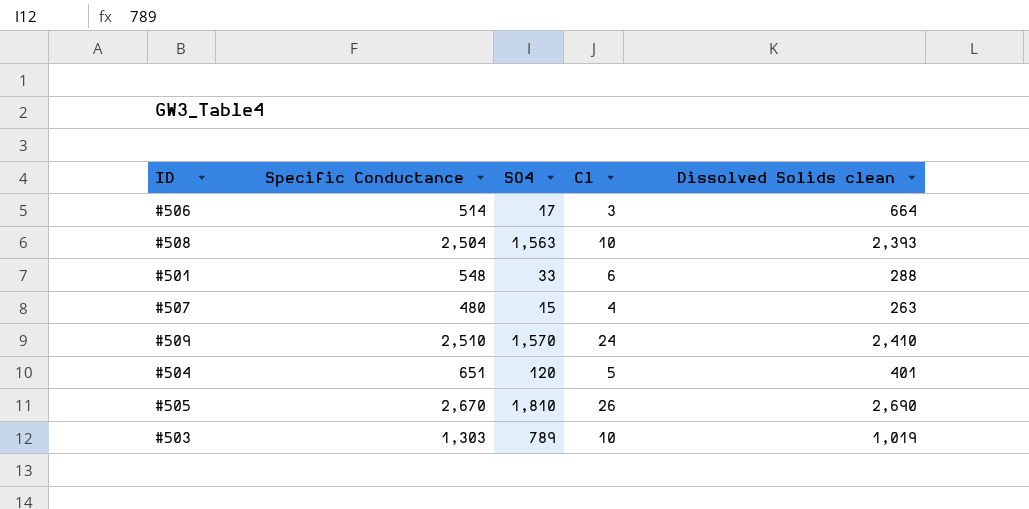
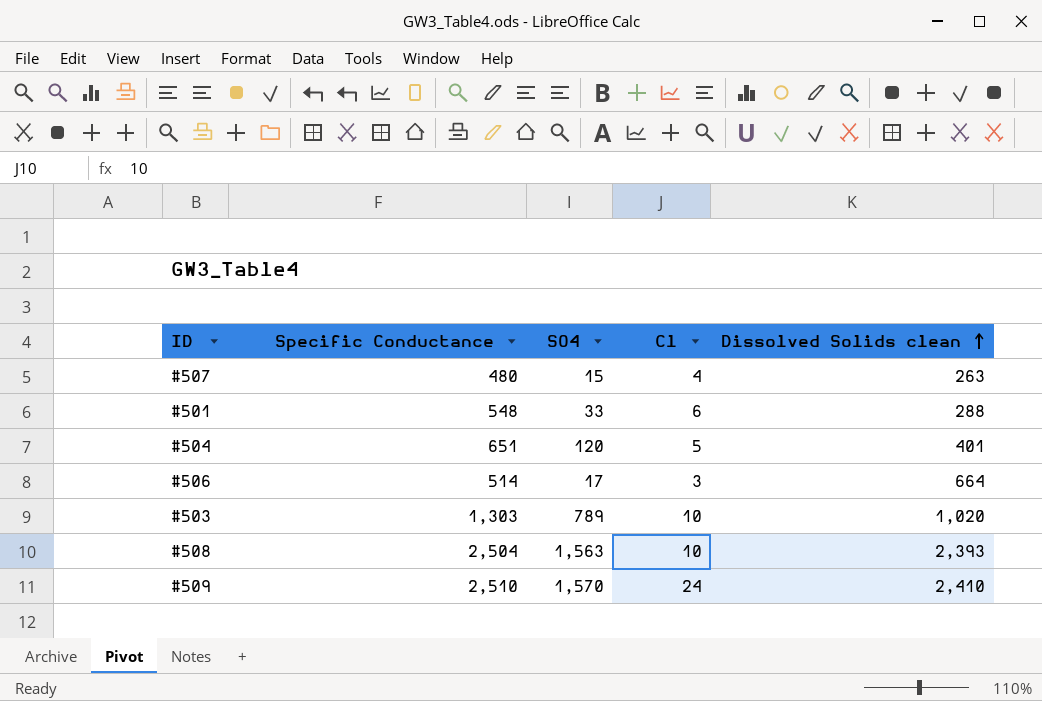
row order: none -> Dissolved Solids clean ascending
row #505: 2,670 | 1,810 | 26 | 2,690 -> none
#503 | Dissolved Solids clean: 1,019 -> 1,020

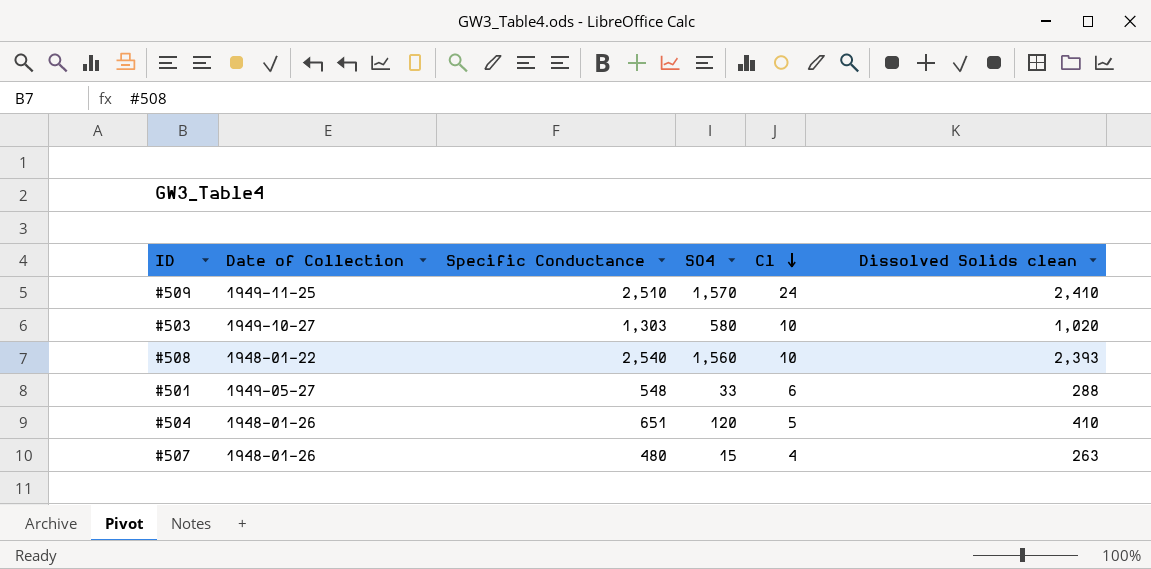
row order: Dissolved Solids clean ascending -> Cl descending
column Date of Collection | position: none -> 2
row #506: 514 | 17 | 3 | 664 -> none
#503 | SO4: 789 -> 580
#508 | Specific Conductance: 2,504 -> 2,540
#508 | SO4: 1,563 -> 1,560
#504 | Dissolved Solids clean: 401 -> 410

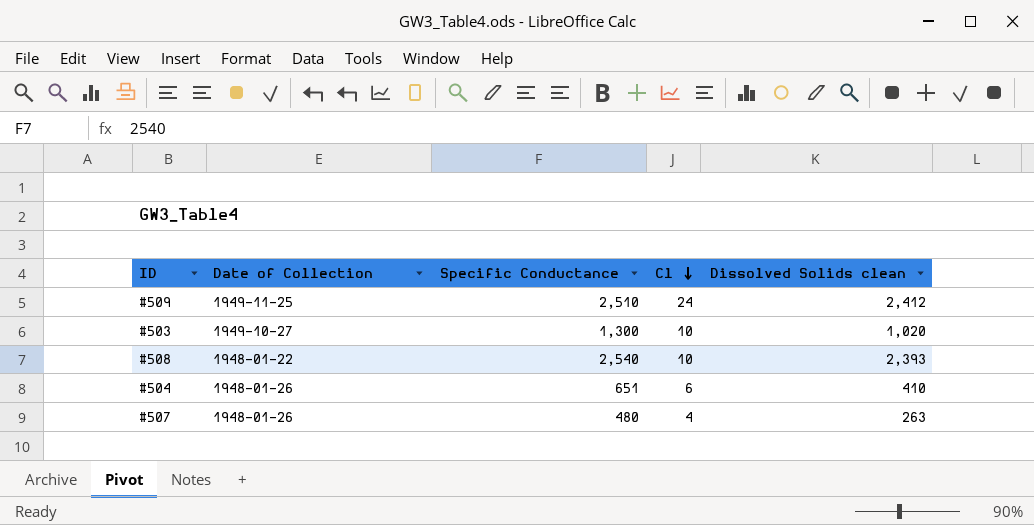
column SO4 | position: 4 -> none
row #501: 1949-05-27 | 548 | 33 | 6 | 288 -> none
#509 | Dissolved Solids clean: 2,410 -> 2,412
#503 | Specific Conductance: 1,303 -> 1,300
#504 | Cl: 5 -> 6

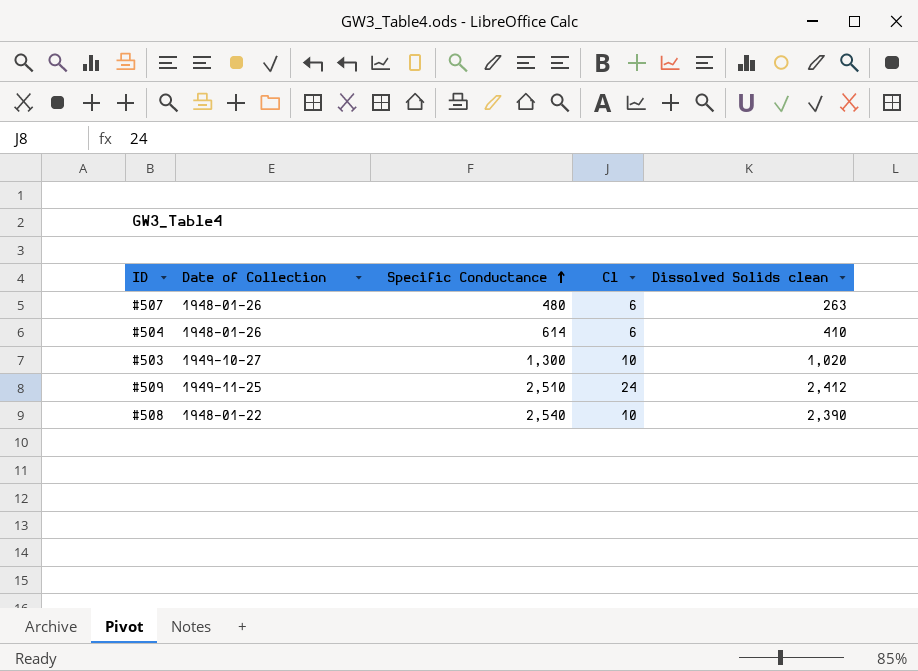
row order: Cl descending -> Specific Conductance ascending
#507 | Cl: 4 -> 6
#504 | Specific Conductance: 651 -> 614
#508 | Dissolved Solids clean: 2,393 -> 2,390

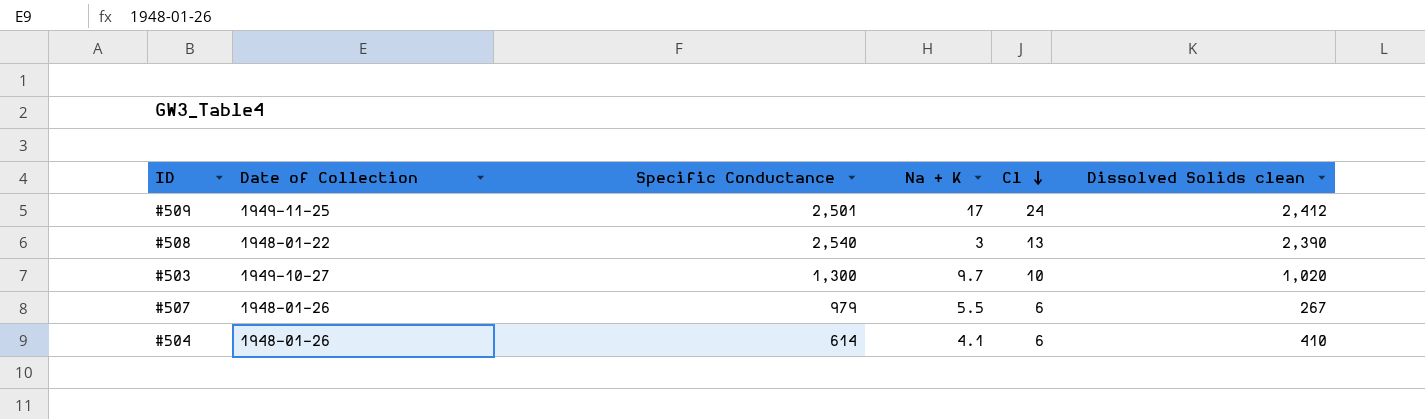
row order: Specific Conductance ascending -> Cl descending
column Na + K | position: none -> 4
#509 | Specific Conductance: 2,510 -> 2,501
#508 | Cl: 10 -> 13
#507 | Specific Conductance: 480 -> 979
#507 | Dissolved Solids clean: 263 -> 267

